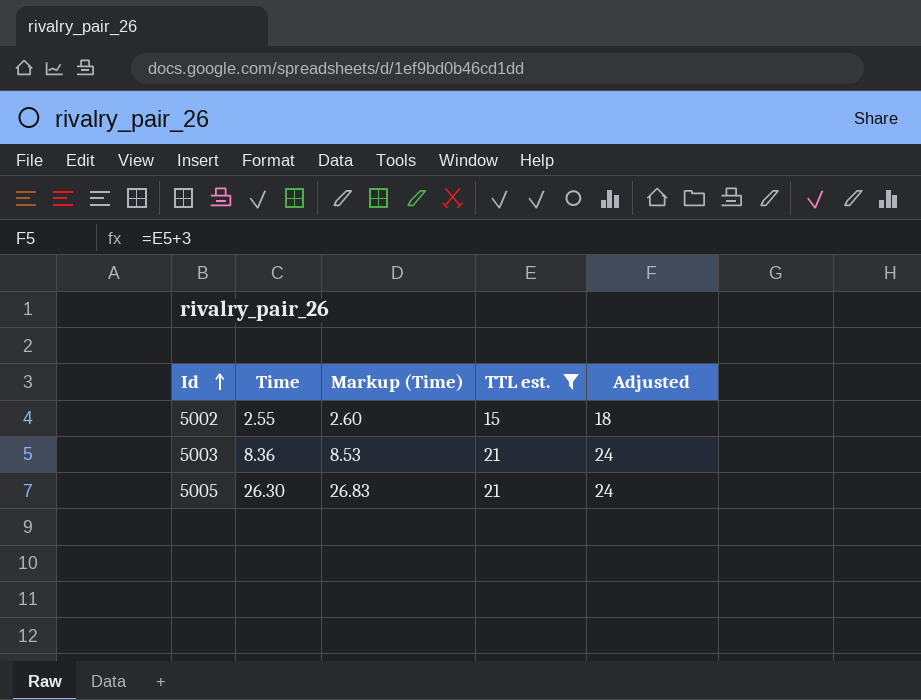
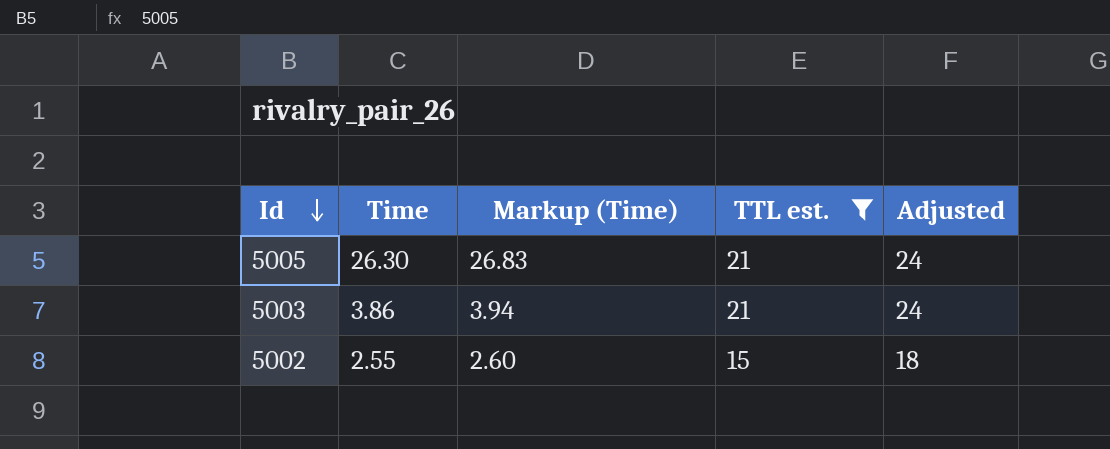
row order: Id ascending -> Id descending
5003 | Time: 8.36 -> 3.86
5003 | Markup (Time): 8.53 -> 3.94

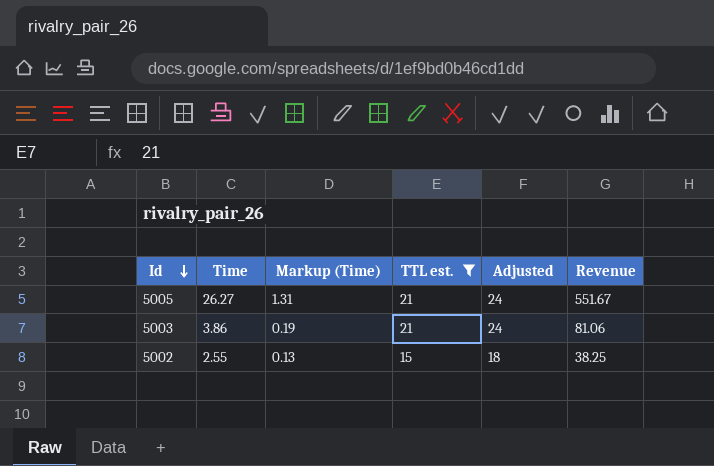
column Markup (Time) | formula: [Time] * 1.02 -> [Time] * 0.05
column Revenue | formula: none -> [Time] * [TTL est.]
5005 | Time: 26.30 -> 26.27

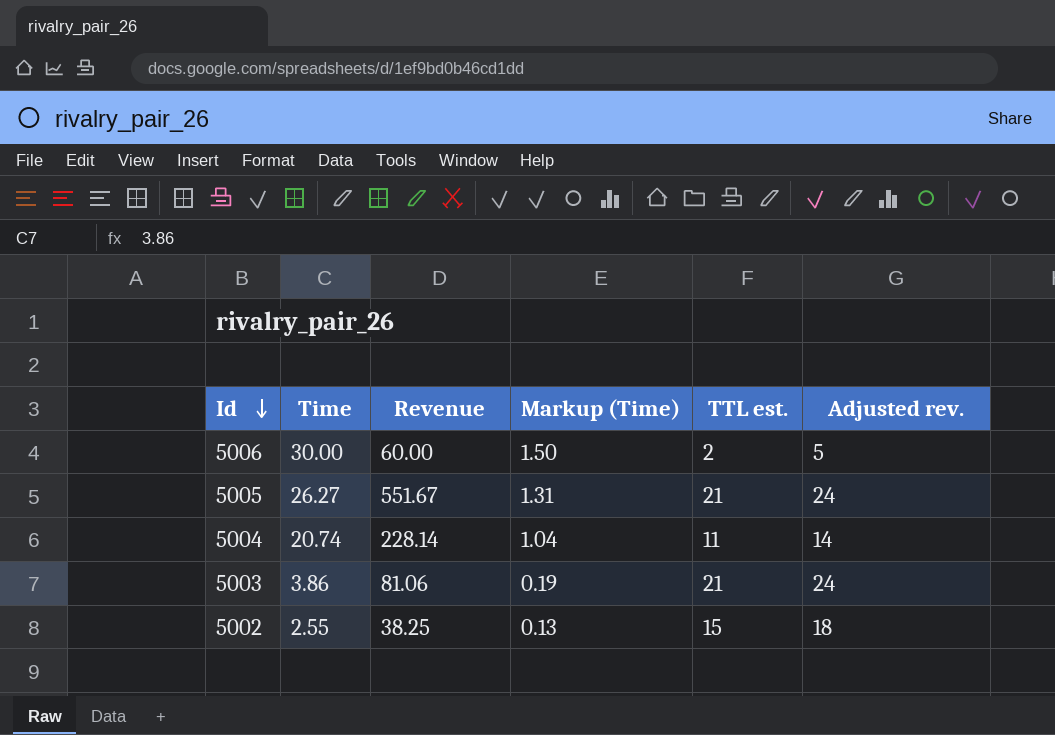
filter: TTL est. >= 15 -> none
column Revenue | position: 6 -> 3
column name: Adjusted -> Adjusted rev.

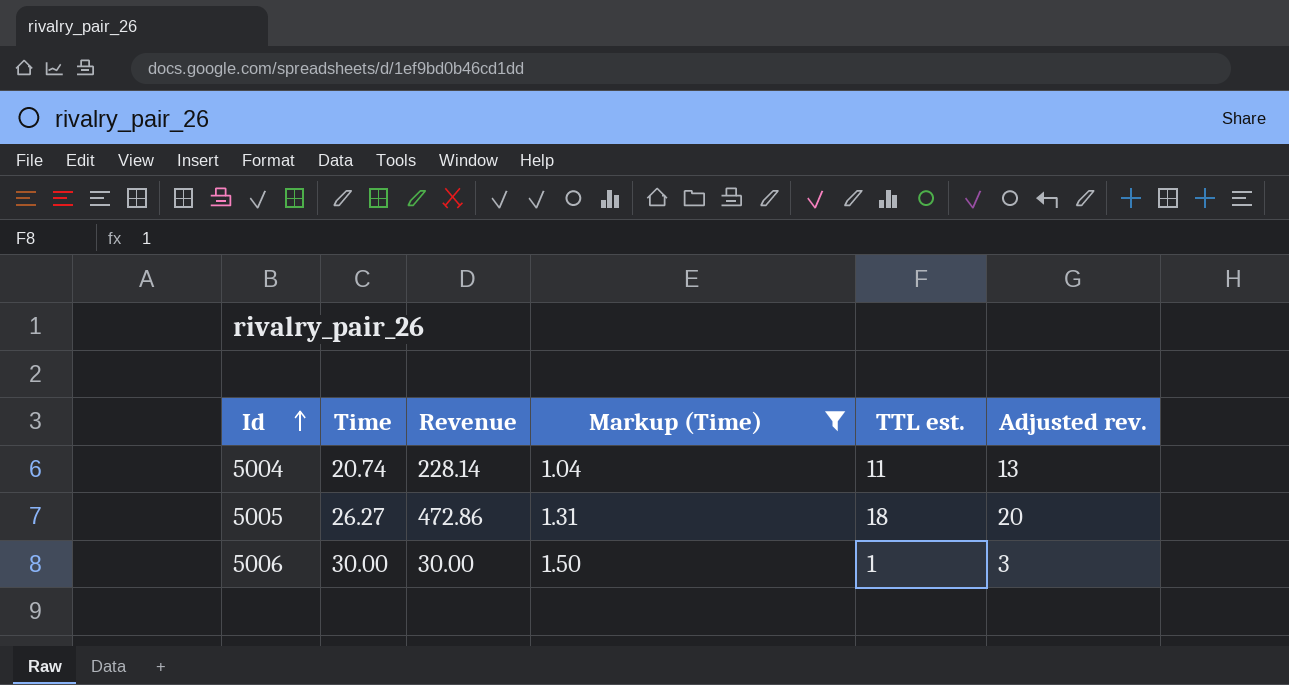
filter: none -> Markup (Time) >= 1.04
row order: Id descending -> Id ascending
column Adjusted rev. | formula: [TTL est.] + 3 -> [TTL est.] + 2
5005 | Revenue: 551.67 -> 472.86
5005 | TTL est.: 21 -> 18
5006 | Revenue: 60.00 -> 30.00
5006 | TTL est.: 2 -> 1

